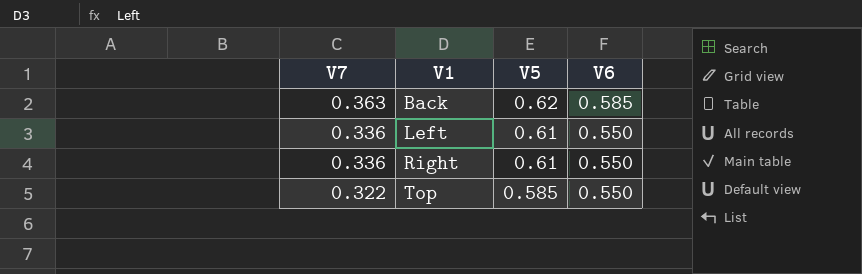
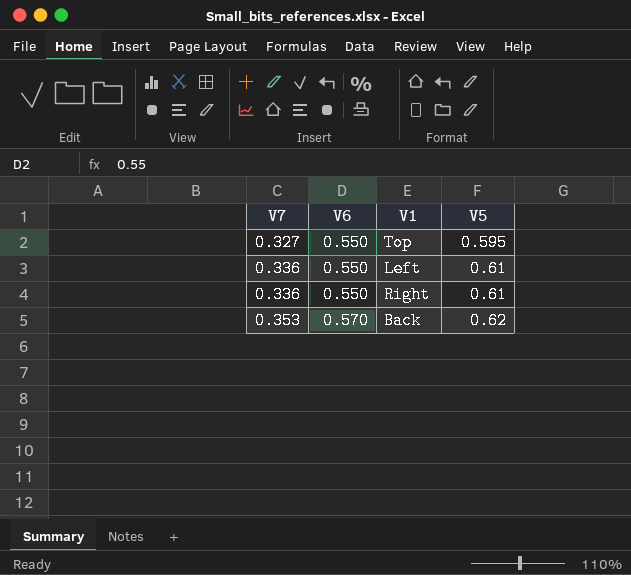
row order: V7 descending -> V7 ascending
column V6 | position: 4 -> 2
Top | V7: 0.322 -> 0.327
Top | V5: 0.585 -> 0.595
Back | V7: 0.363 -> 0.353
Back | V6: 0.585 -> 0.570

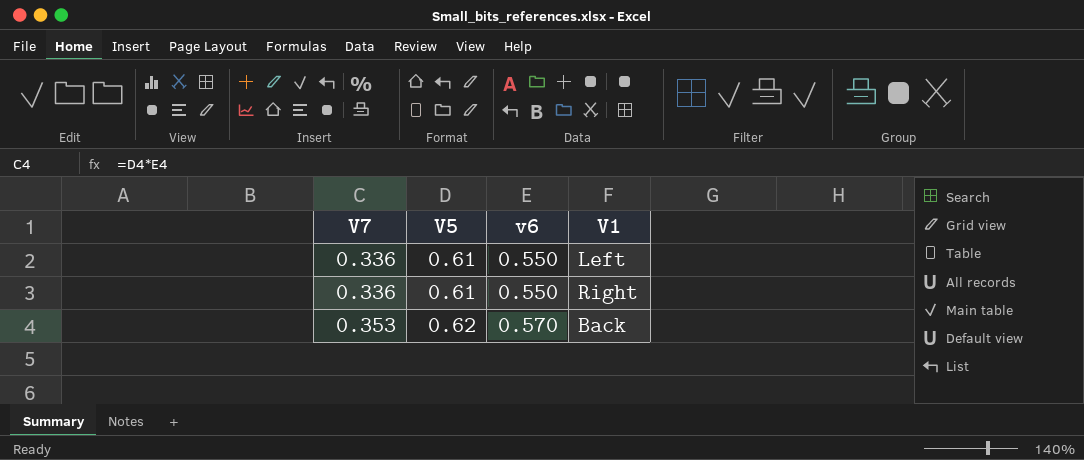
column V5 | position: 4 -> 2
column name: V6 -> v6
row Top: 0.327 | 0.550 | 0.595 -> none

